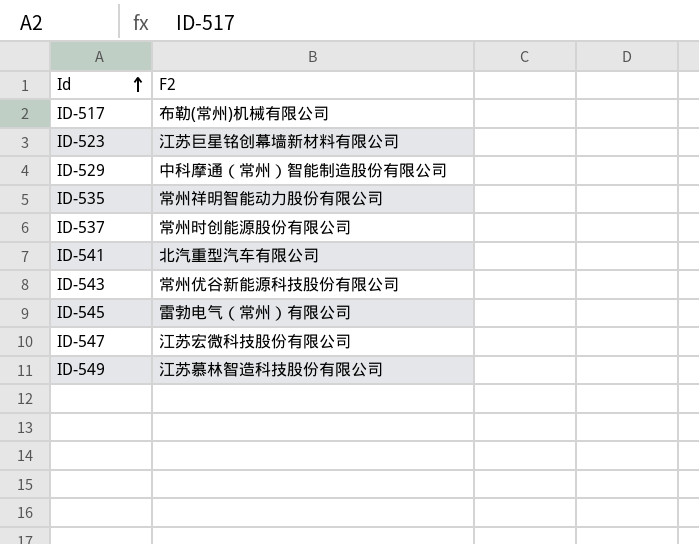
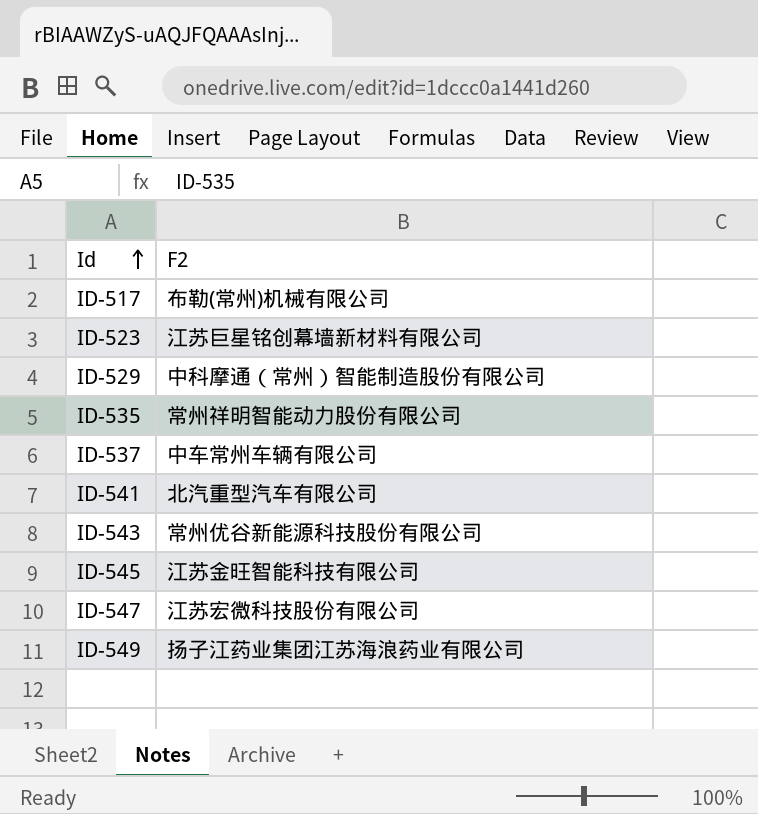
ID-537 | F2: 常州时创能源股份有限公司 -> 中车常州车辆有限公司
ID-545 | F2: 雷勃电气（常州）有限公司 -> 江苏金旺智能科技有限公司
ID-549 | F2: 江苏慕林智造科技股份有限公司 -> 扬子江药业集团江苏海浪药业有限公司

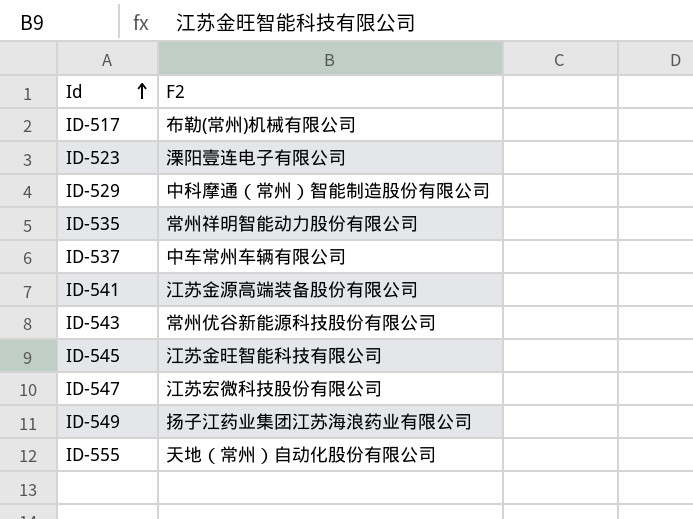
ID-523 | F2: 江苏巨星铭创幕墙新材料有限公司 -> 溧阳壹连电子有限公司
ID-541 | F2: 北汽重型汽车有限公司 -> 江苏金源高端装备股份有限公司
row ID-555: none -> 天地（常州）自动化股份有限公司

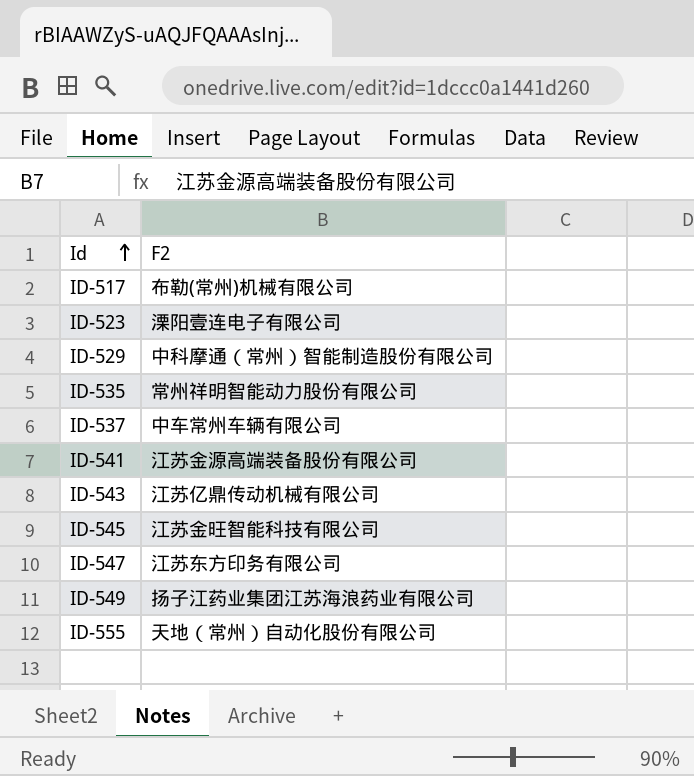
ID-543 | F2: 常州优谷新能源科技股份有限公司 -> 江苏亿鼎传动机械有限公司
ID-547 | F2: 江苏宏微科技股份有限公司 -> 江苏东方印务有限公司

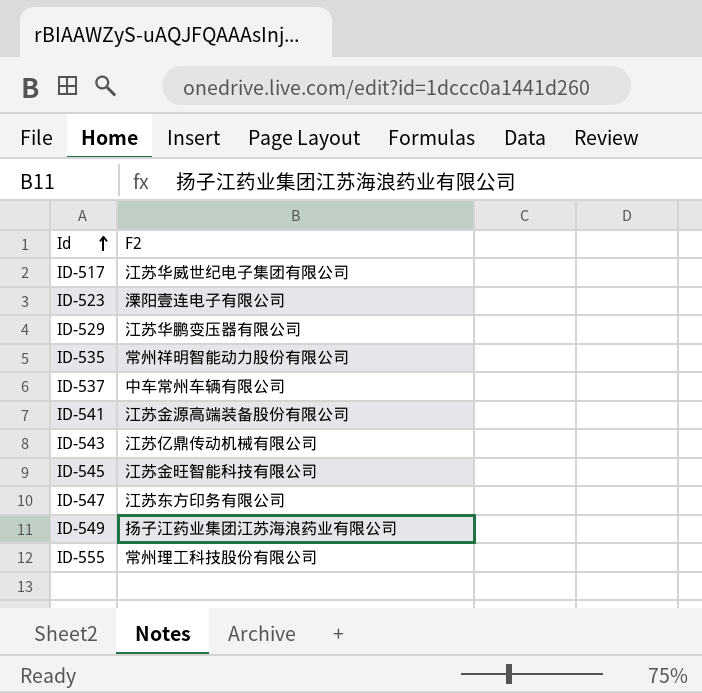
ID-517 | F2: 布勒(常州)机械有限公司 -> 江苏华威世纪电子集团有限公司
ID-529 | F2: 中科摩通（常州）智能制造股份有限公司 -> 江苏华鹏变压器有限公司
ID-555 | F2: 天地（常州）自动化股份有限公司 -> 常州理工科技股份有限公司

